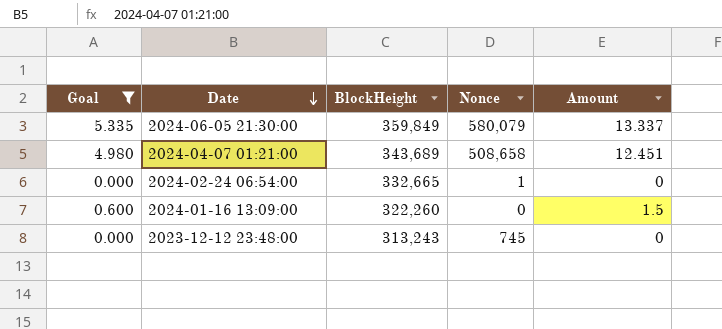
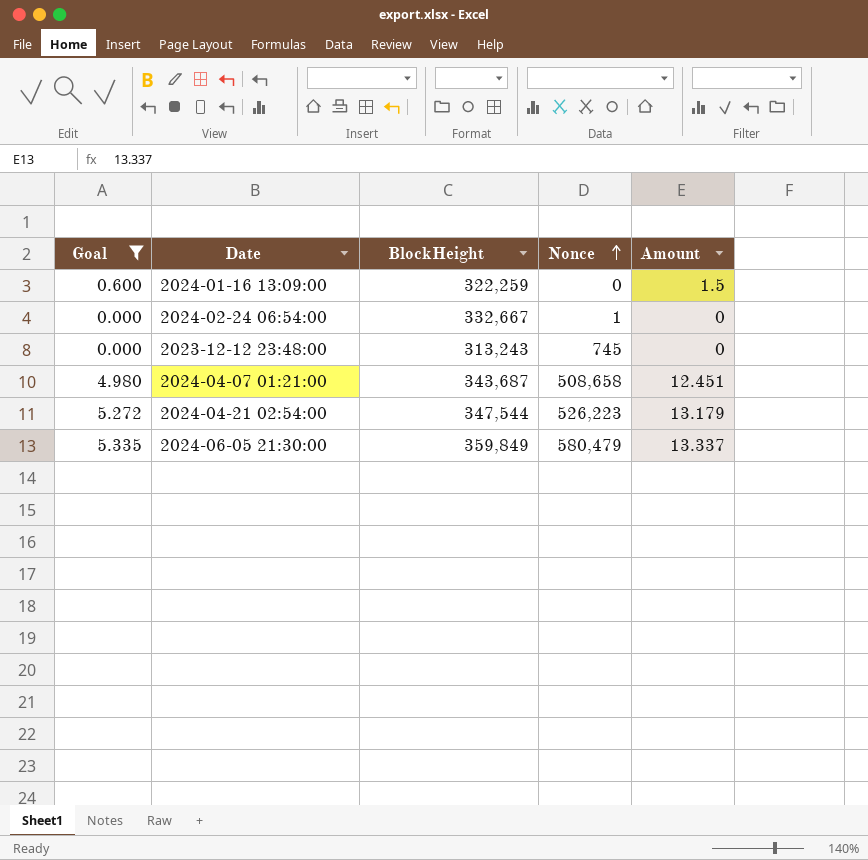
row order: Date descending -> Nonce ascending
2024-01-16 13:09:00 | BlockHeight: 322,260 -> 322,259
2024-02-24 06:54:00 | BlockHeight: 332,665 -> 332,667
2024-04-07 01:21:00 | BlockHeight: 343,689 -> 343,687
row 2024-04-21 02:54:00: none -> 5.272 | 347,544 | 526,223 | 13.179
2024-06-05 21:30:00 | Nonce: 580,079 -> 580,479

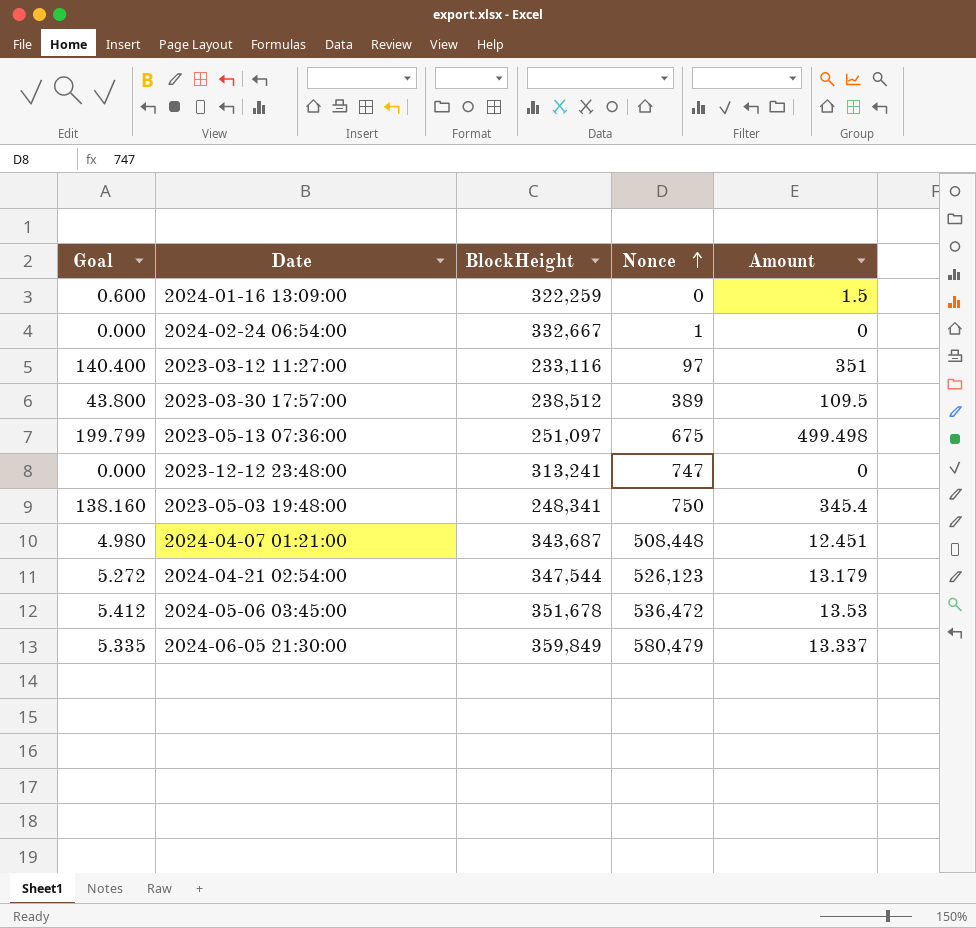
filter: Goal <= 5.335 -> none
2023-12-12 23:48:00 | BlockHeight: 313,243 -> 313,241
2023-12-12 23:48:00 | Nonce: 745 -> 747
2024-04-07 01:21:00 | Nonce: 508,658 -> 508,448
2024-04-21 02:54:00 | Nonce: 526,223 -> 526,123

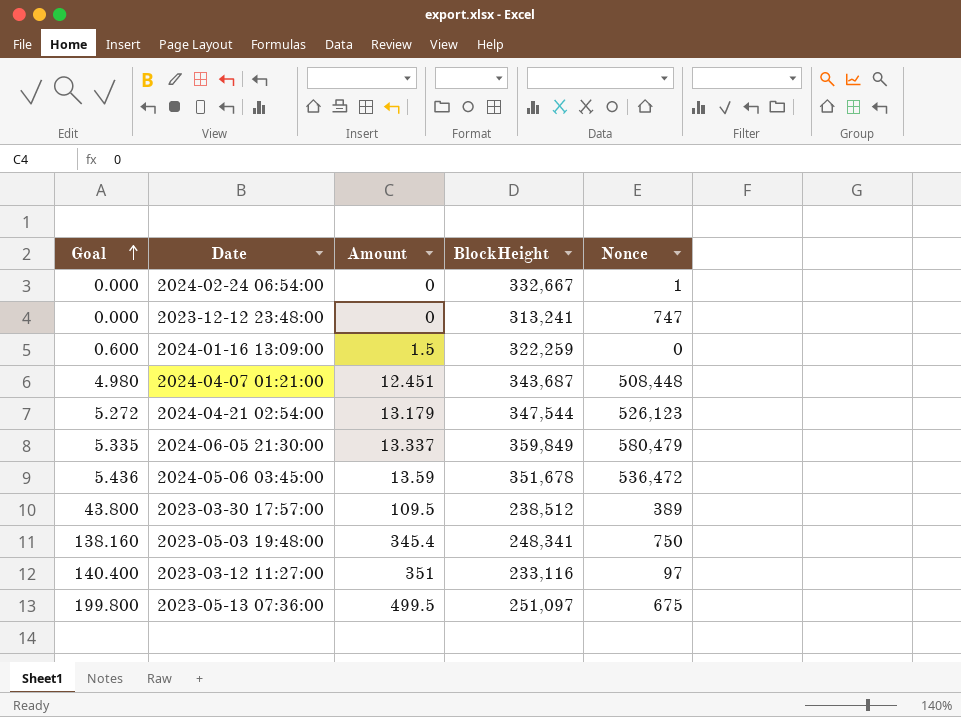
row order: Nonce ascending -> Goal ascending
column Amount | position: 5 -> 3
2024-05-06 03:45:00 | Goal: 5.412 -> 5.436
2024-05-06 03:45:00 | Amount: 13.53 -> 13.59
2023-05-13 07:36:00 | Goal: 199.799 -> 199.800
2023-05-13 07:36:00 | Amount: 499.498 -> 499.5

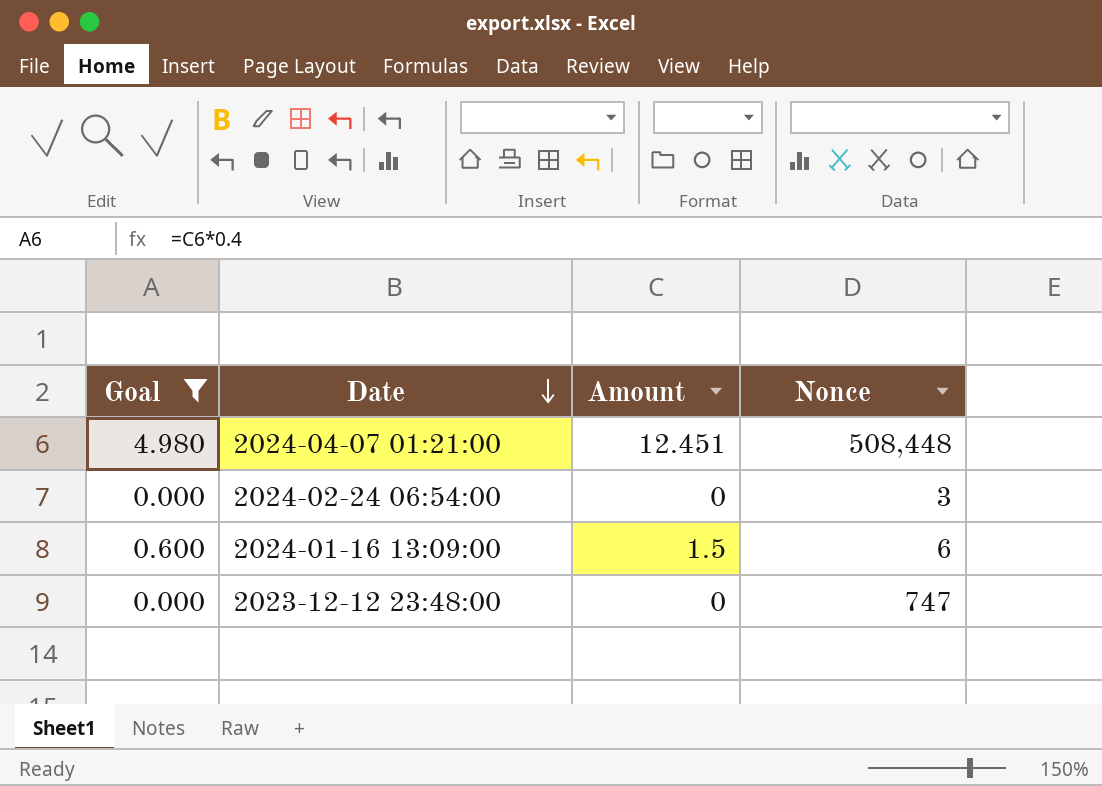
filter: none -> Goal <= 4.980
row order: Goal ascending -> Date descending
column BlockHeight | position: 4 -> none
2024-02-24 06:54:00 | Nonce: 1 -> 3
2024-01-16 13:09:00 | Nonce: 0 -> 6

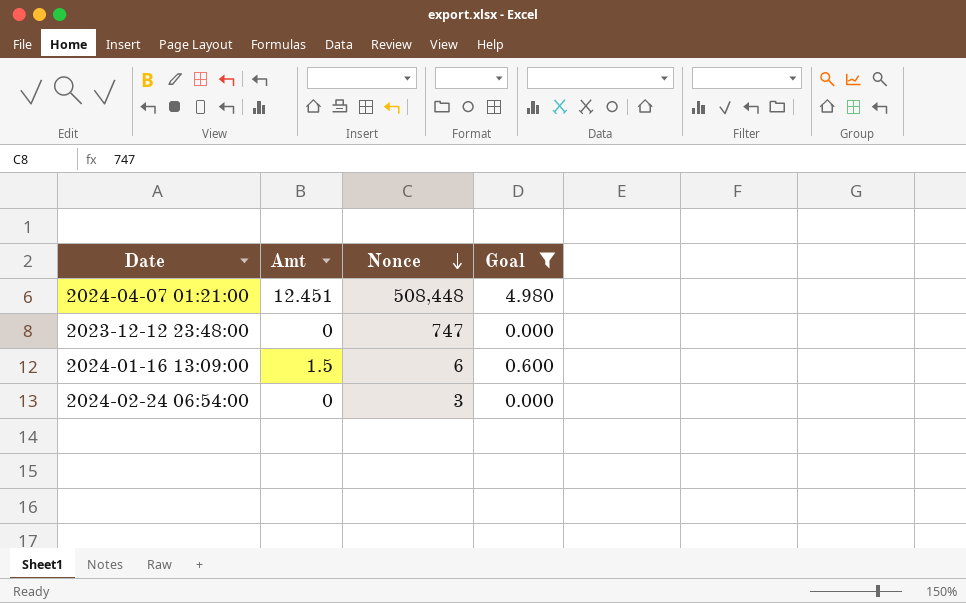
row order: Date descending -> Nonce descending
column name: Amount -> Amt
column Goal | position: 1 -> 4

